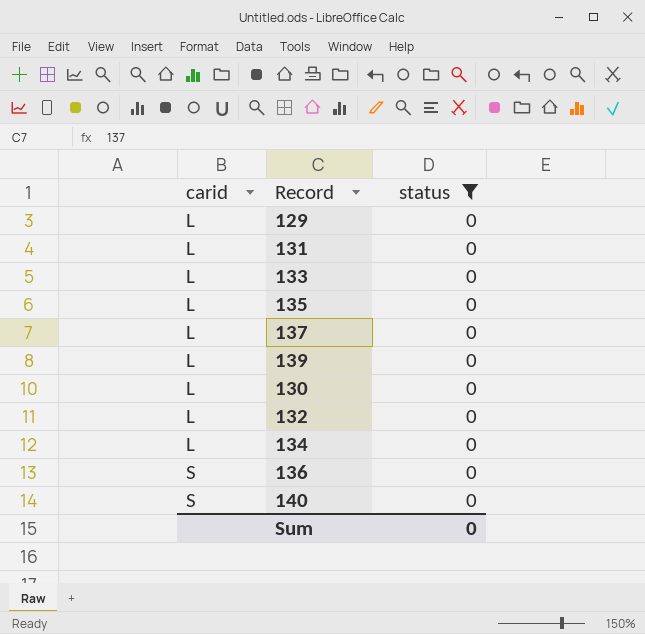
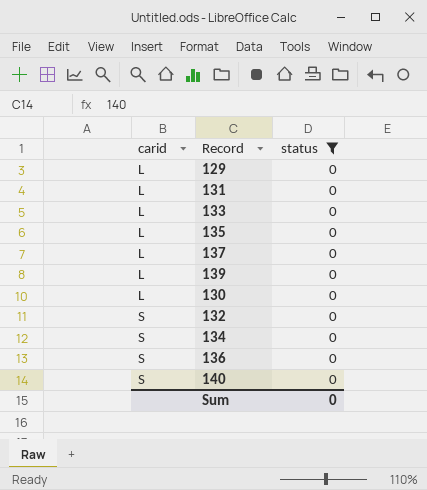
132 | carid: L -> S
134 | carid: L -> S

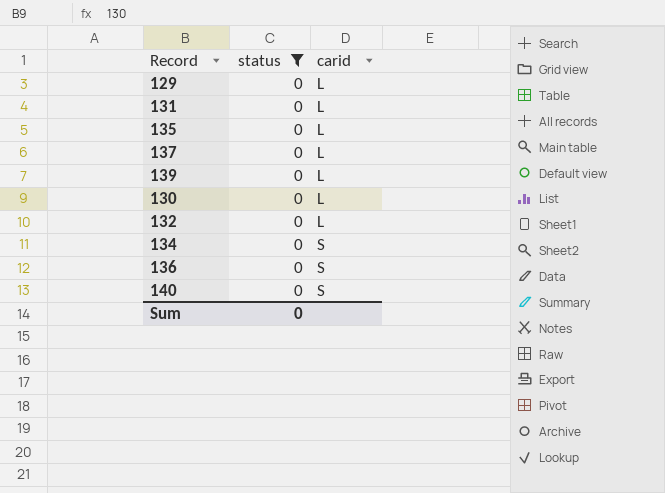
column carid | position: 1 -> 3
row 133: L | 0 -> none
132 | carid: S -> L

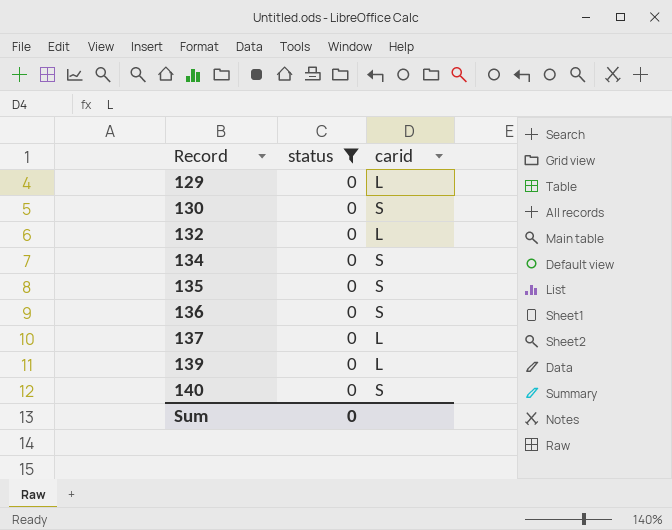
row order: carid ascending -> Record ascending
row 131: 0 | L -> none
130 | carid: L -> S
135 | carid: L -> S

